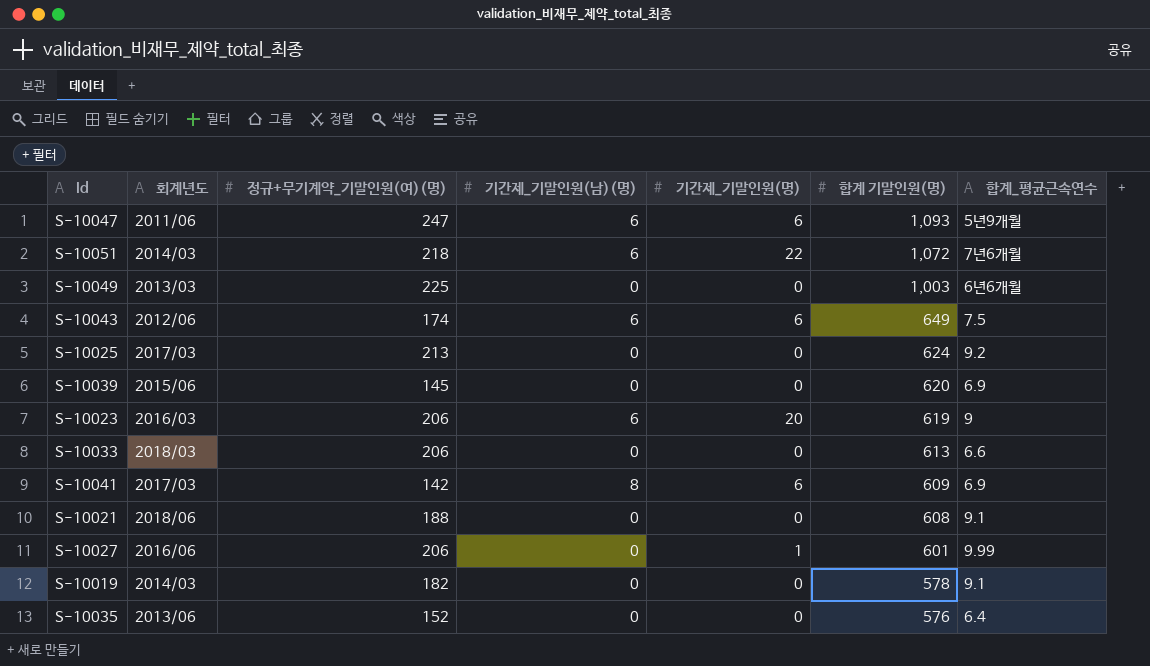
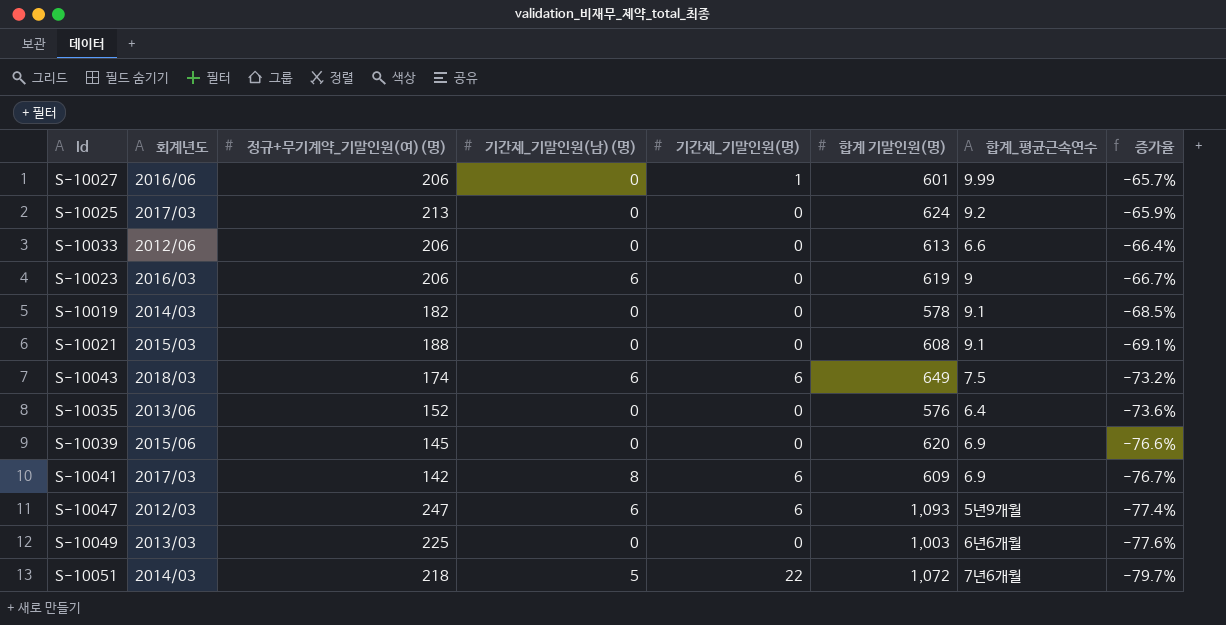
row order: 합계 기말인원(명) descending -> 증가율 descending
column 증가율 | formula: none -> ([정규+무기계약_기말인원(여)(명)] - [합계 기말인원(명)]) / [합계 기말인원(명)]
S-10033 | 회계년도: 2018/03 -> 2012/06
S-10023 | 기간제_기말인원(명): 20 -> 0
S-10021 | 회계년도: 2018/06 -> 2015/03
S-10043 | 회계년도: 2012/06 -> 2018/03
S-10047 | 회계년도: 2011/06 -> 2012/03
S-10051 | 기간제_기말인원(남)(명): 6 -> 5

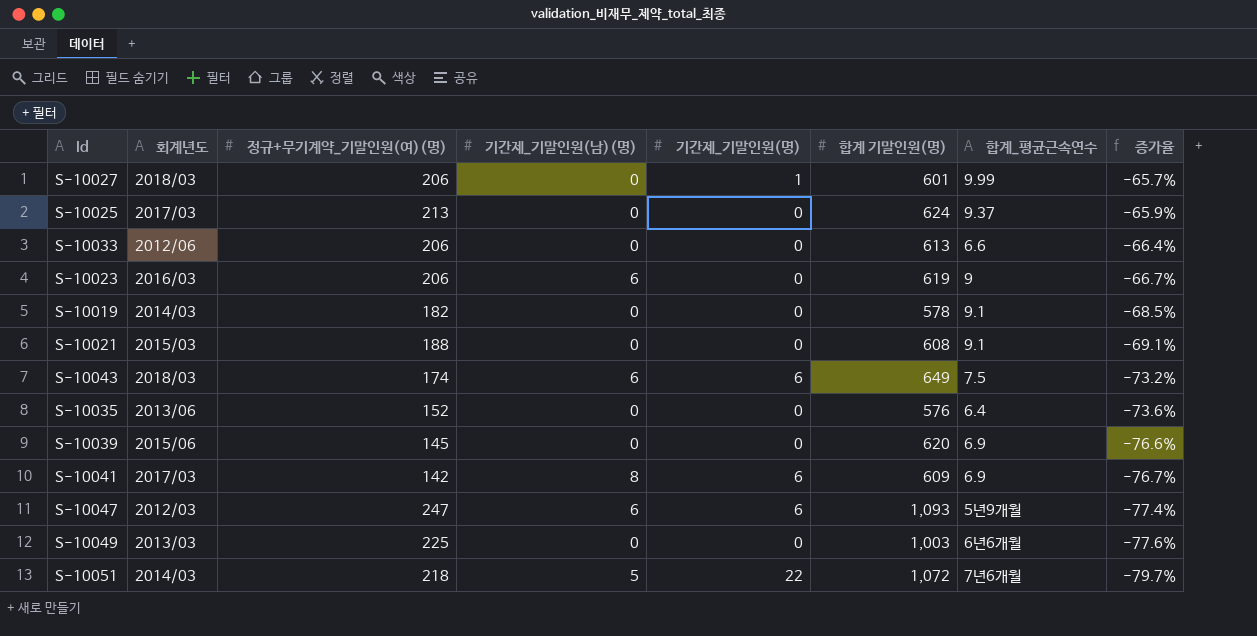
S-10027 | 회계년도: 2016/06 -> 2018/03
S-10025 | 합계_평균근속연수: 9.2 -> 9.37

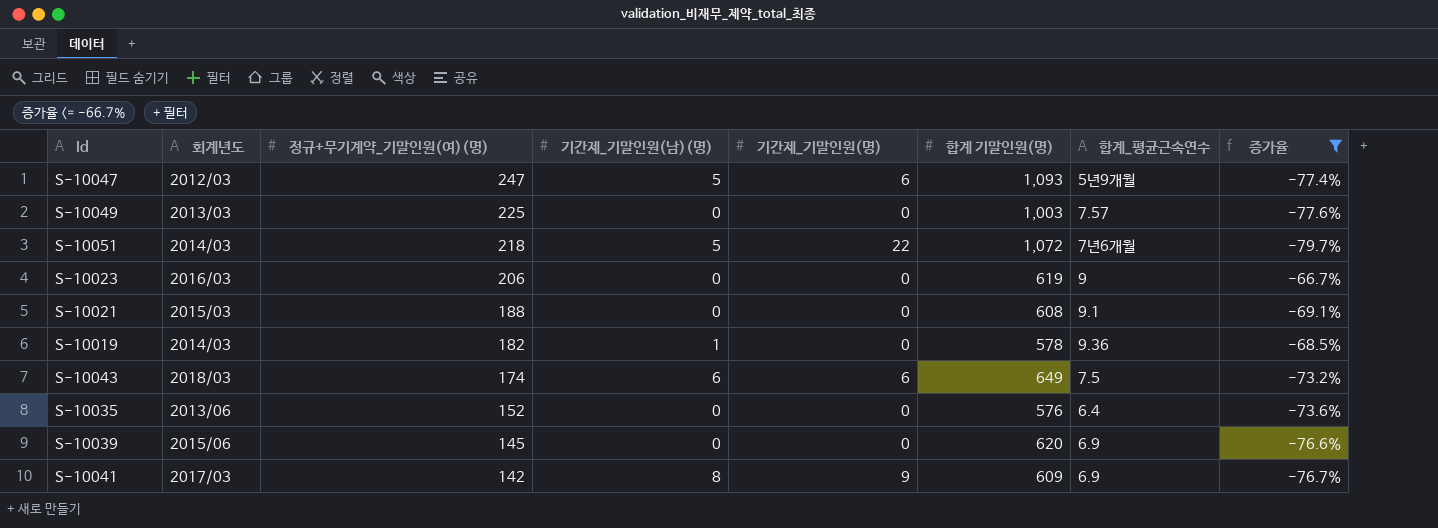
filter: none -> 증가율 <= -66.7%
row order: 증가율 descending -> 정규+무기계약_기말인원(여)(명) descending
S-10047 | 기간제_기말인원(남)(명): 6 -> 5
S-10049 | 합계_평균근속연수: 6년6개월 -> 7.57
S-10023 | 기간제_기말인원(남)(명): 6 -> 0
S-10019 | 기간제_기말인원(남)(명): 0 -> 1
S-10019 | 합계_평균근속연수: 9.1 -> 9.36
S-10041 | 기간제_기말인원(명): 6 -> 9

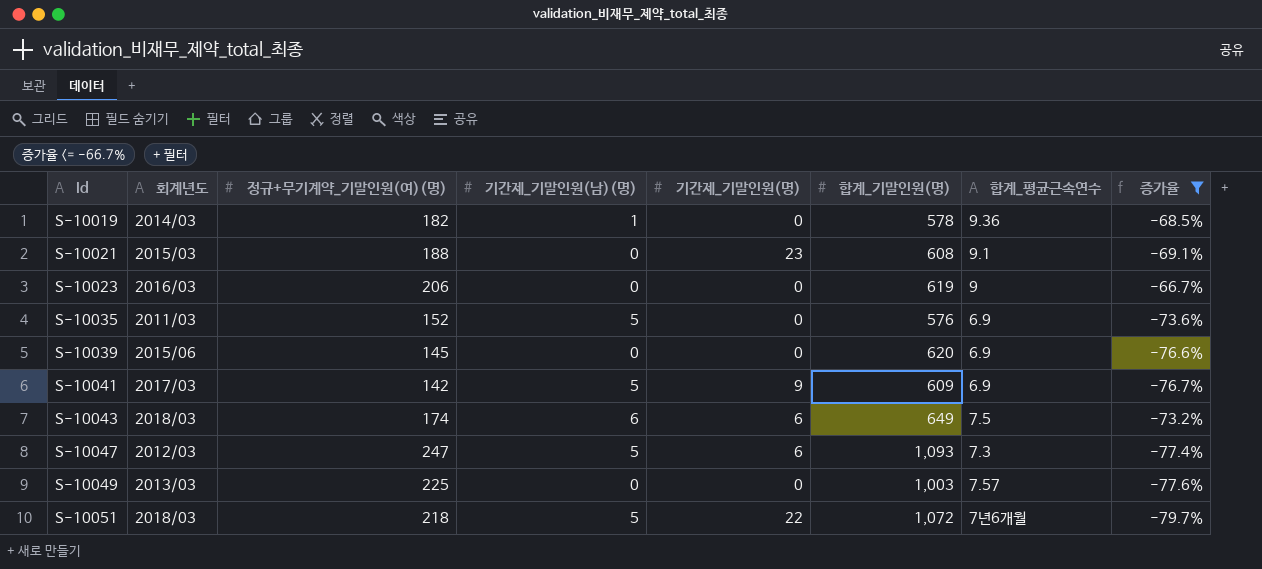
row order: 정규+무기계약_기말인원(여)(명) descending -> Id ascending
column name: 합계 기말인원(명) -> 합계_기말인원(명)
S-10021 | 기간제_기말인원(명): 0 -> 23
S-10035 | 회계년도: 2013/06 -> 2011/03
S-10035 | 기간제_기말인원(남)(명): 0 -> 5
S-10035 | 합계_평균근속연수: 6.4 -> 6.9
S-10041 | 기간제_기말인원(남)(명): 8 -> 5
S-10047 | 합계_평균근속연수: 5년9개월 -> 7.3
S-10051 | 회계년도: 2014/03 -> 2018/03

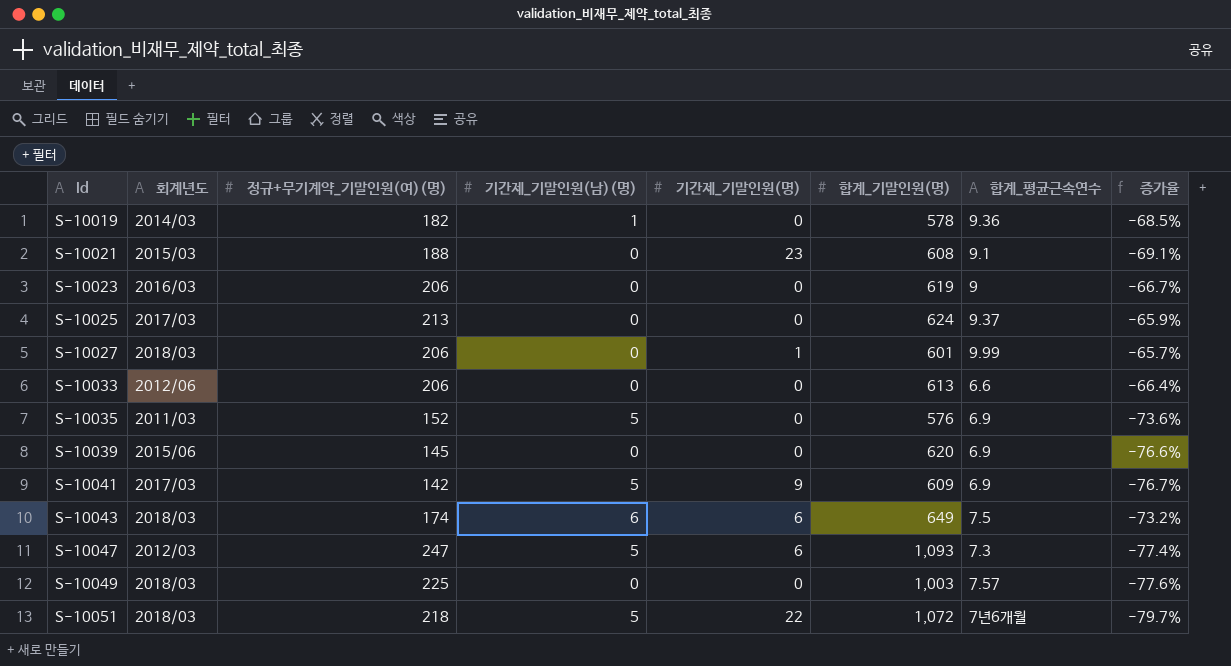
filter: 증가율 <= -66.7% -> none
S-10049 | 회계년도: 2013/03 -> 2018/03

